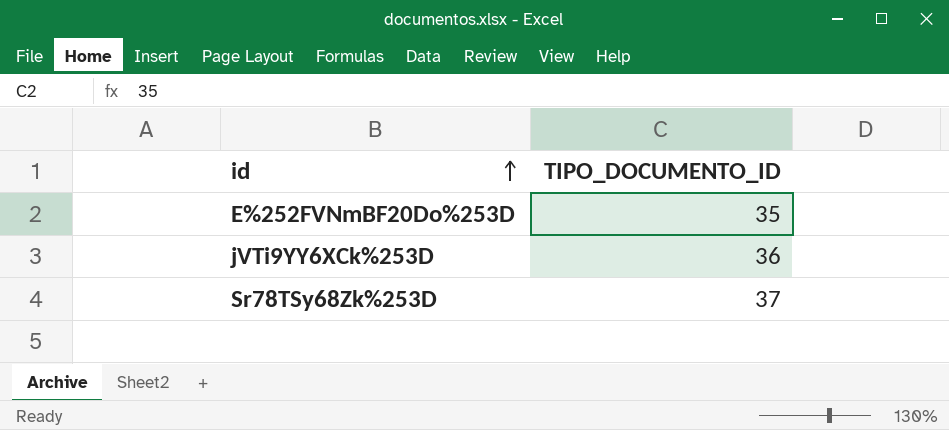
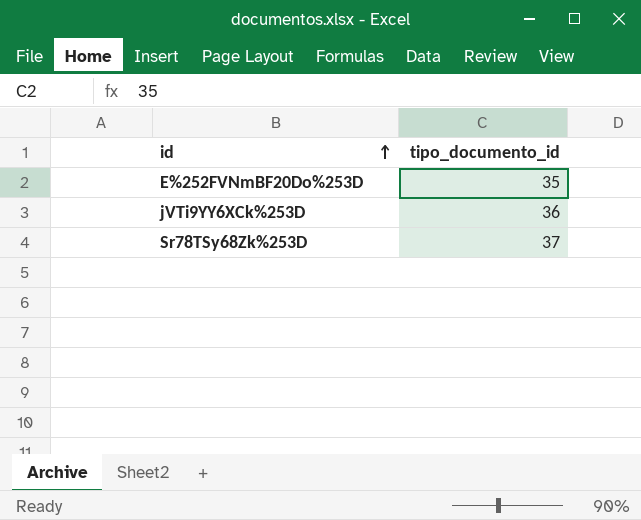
column name: TIPO_DOCUMENTO_ID -> tipo_documento_id

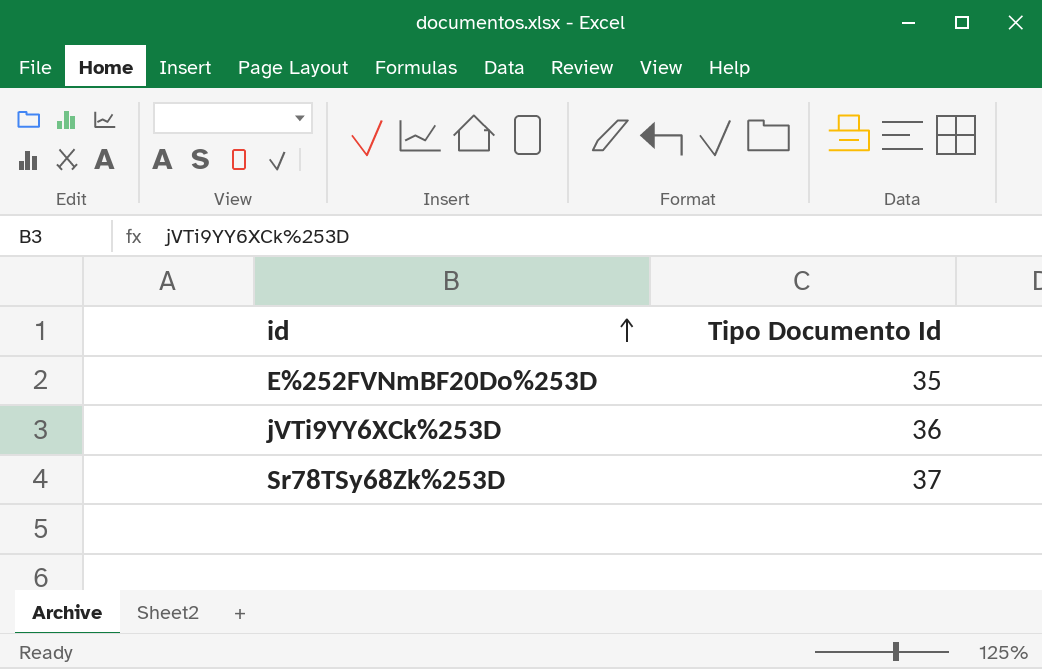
column name: tipo_documento_id -> Tipo Documento Id

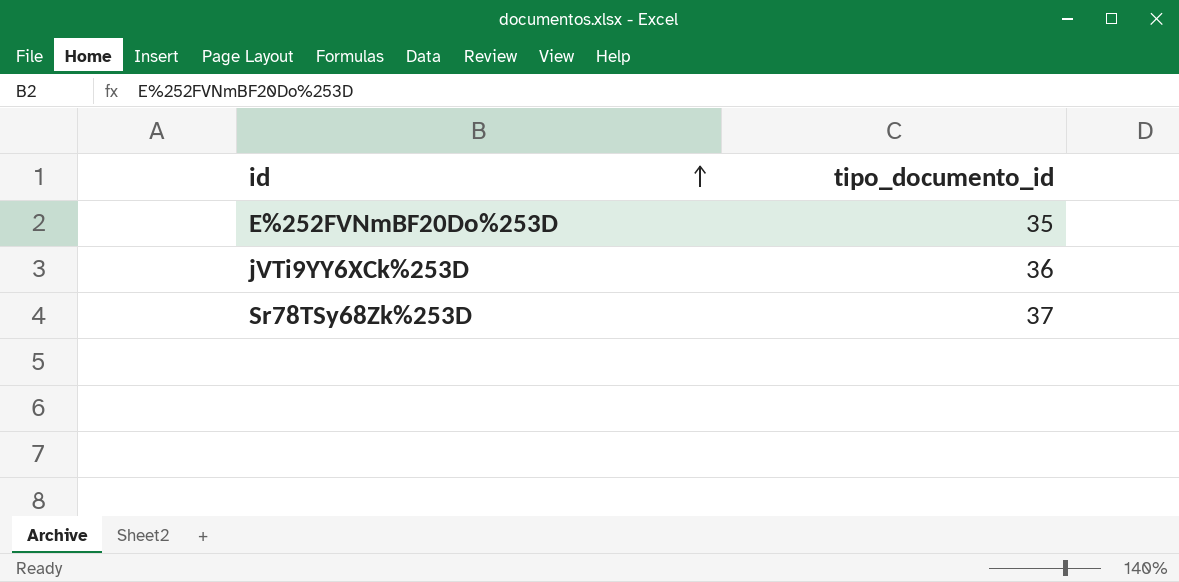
column name: Tipo Documento Id -> tipo_documento_id

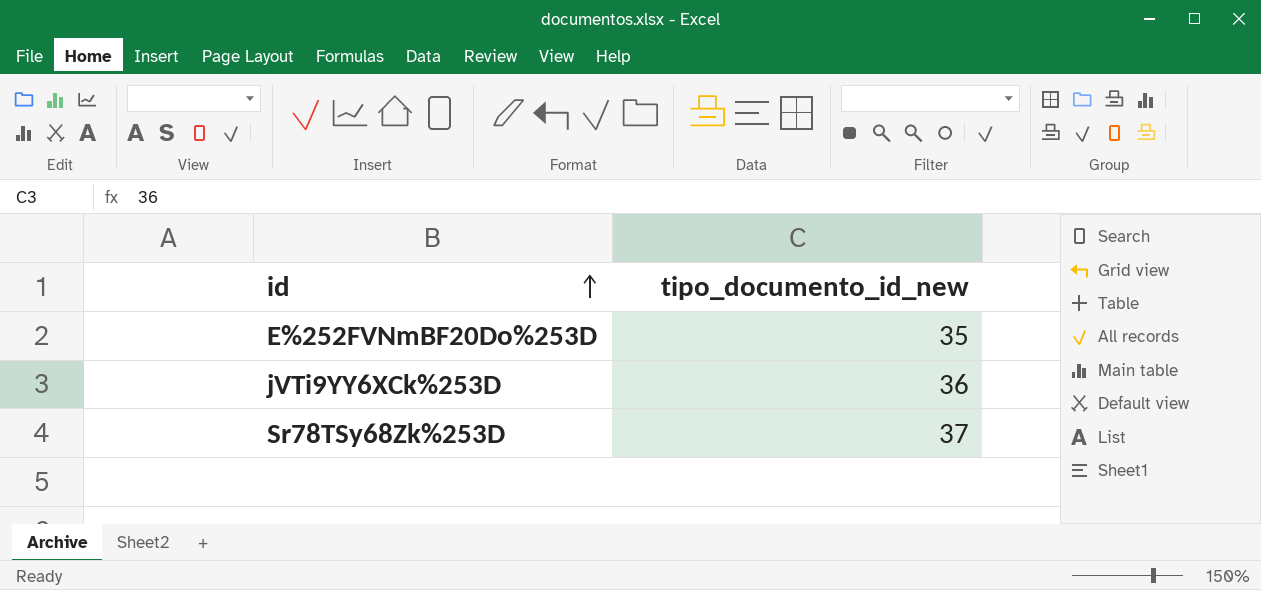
column name: tipo_documento_id -> tipo_documento_id_new

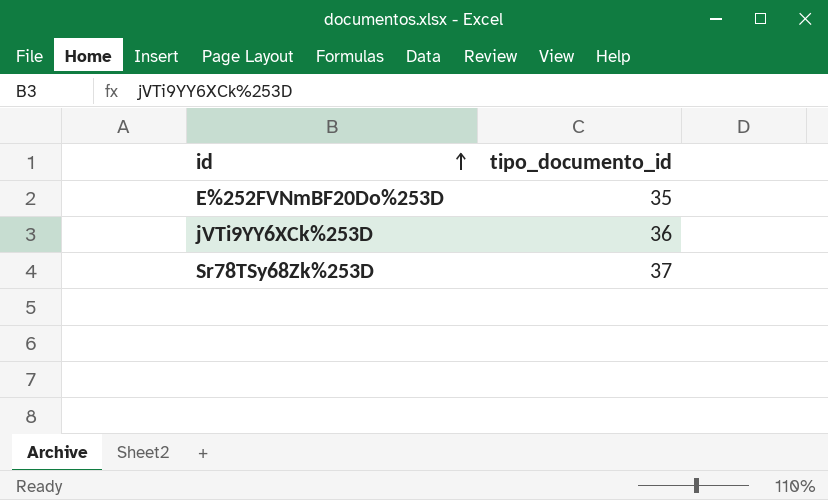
column name: tipo_documento_id_new -> tipo_documento_id

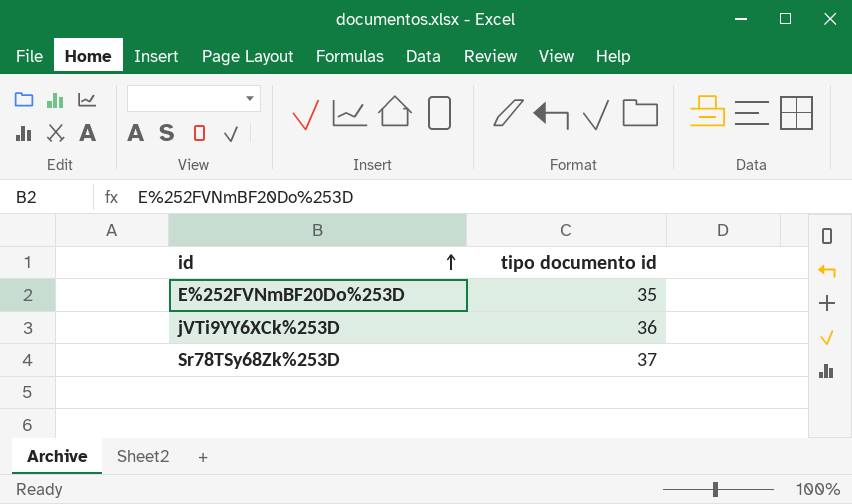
column name: tipo_documento_id -> tipo documento id

